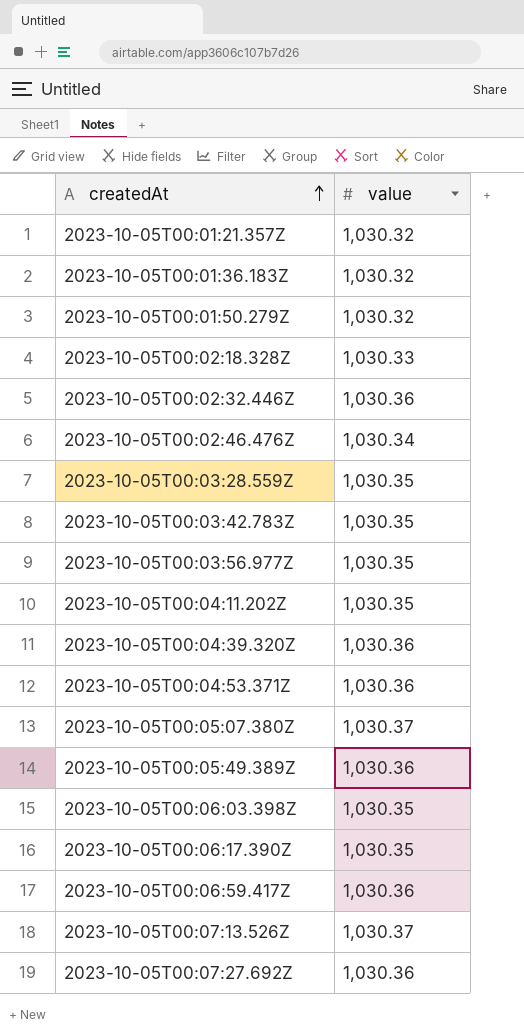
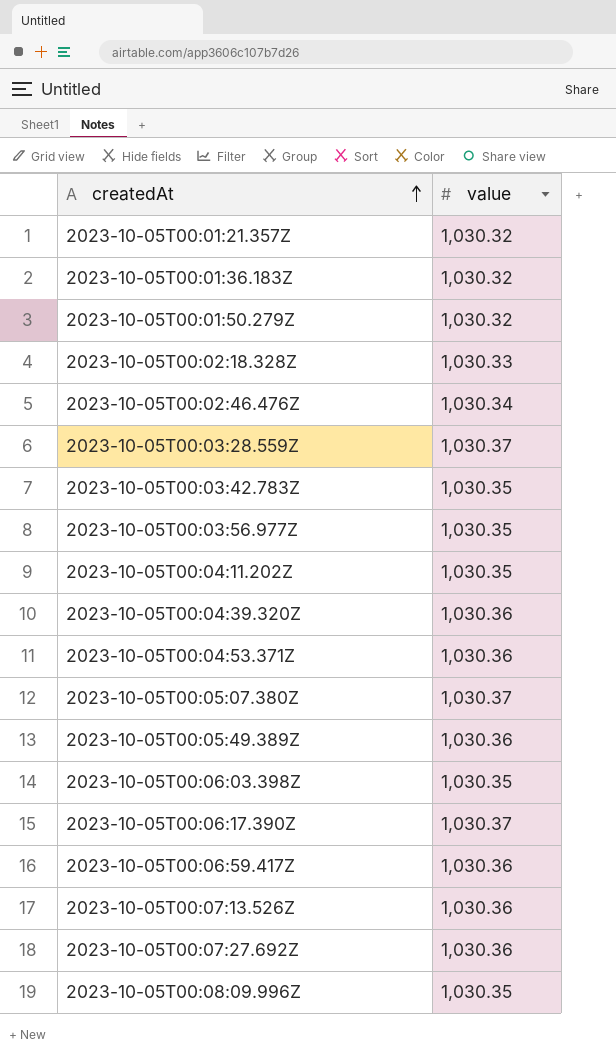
row 2023-10-05T00:02:32.446Z: 1,030.36 -> none
2023-10-05T00:03:28.559Z | value: 1,030.35 -> 1,030.37
2023-10-05T00:06:17.390Z | value: 1,030.35 -> 1,030.37
2023-10-05T00:07:13.526Z | value: 1,030.37 -> 1,030.36
row 2023-10-05T00:08:09.996Z: none -> 1,030.35

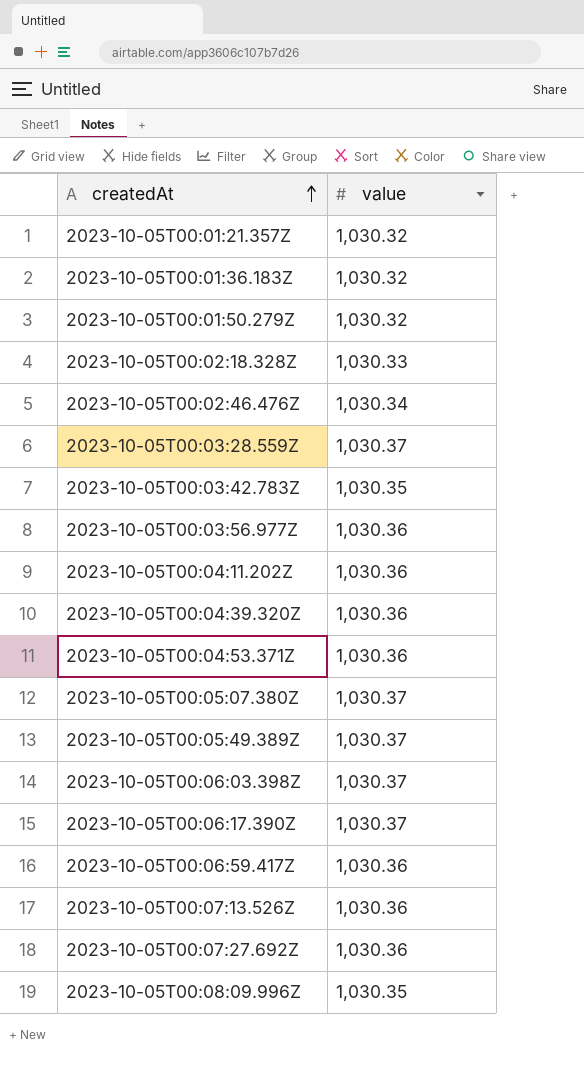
2023-10-05T00:03:56.977Z | value: 1,030.35 -> 1,030.36
2023-10-05T00:04:11.202Z | value: 1,030.35 -> 1,030.36
2023-10-05T00:05:49.389Z | value: 1,030.36 -> 1,030.37
2023-10-05T00:06:03.398Z | value: 1,030.35 -> 1,030.37

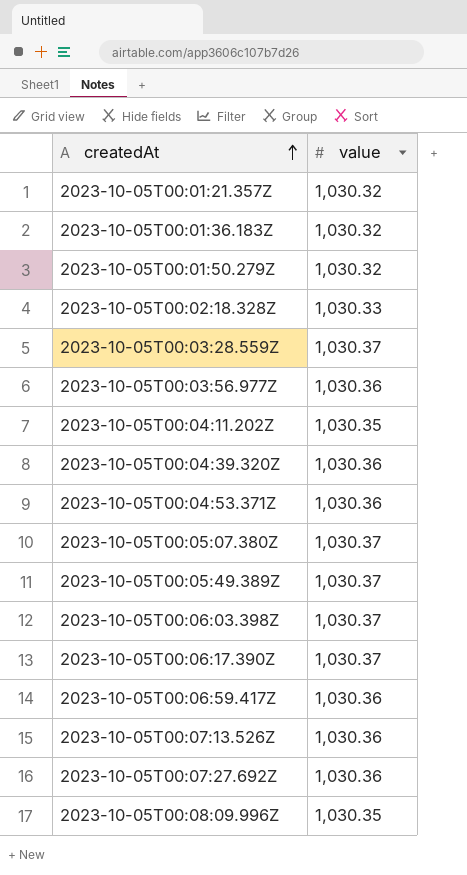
row 2023-10-05T00:02:46.476Z: 1,030.34 -> none
row 2023-10-05T00:03:42.783Z: 1,030.35 -> none
2023-10-05T00:04:11.202Z | value: 1,030.36 -> 1,030.35

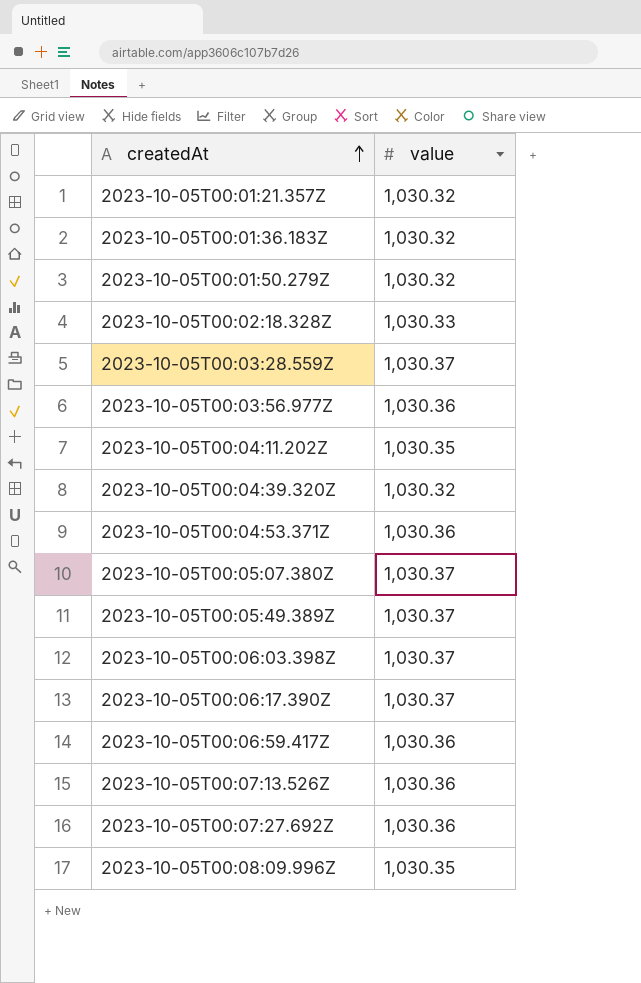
2023-10-05T00:04:39.320Z | value: 1,030.36 -> 1,030.32

